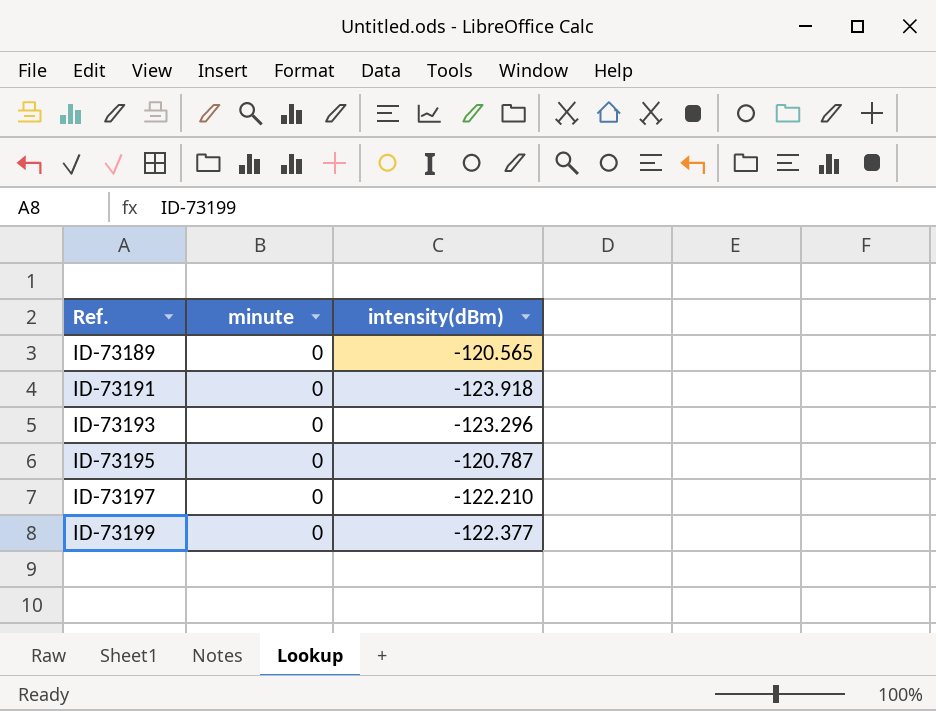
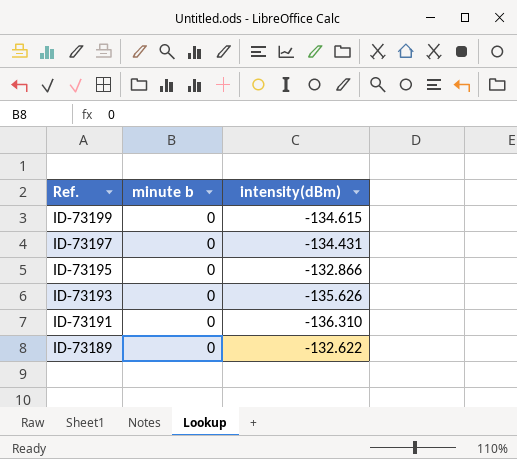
row order: Ref. ascending -> Ref. descending
column name: minute -> minute b
ID-73199 | intensity(dBm): -122.377 -> -134.615
ID-73197 | intensity(dBm): -122.210 -> -134.431
ID-73195 | intensity(dBm): -120.787 -> -132.866
ID-73193 | intensity(dBm): -123.296 -> -135.626
ID-73191 | intensity(dBm): -123.918 -> -136.310
ID-73189 | intensity(dBm): -120.565 -> -132.622

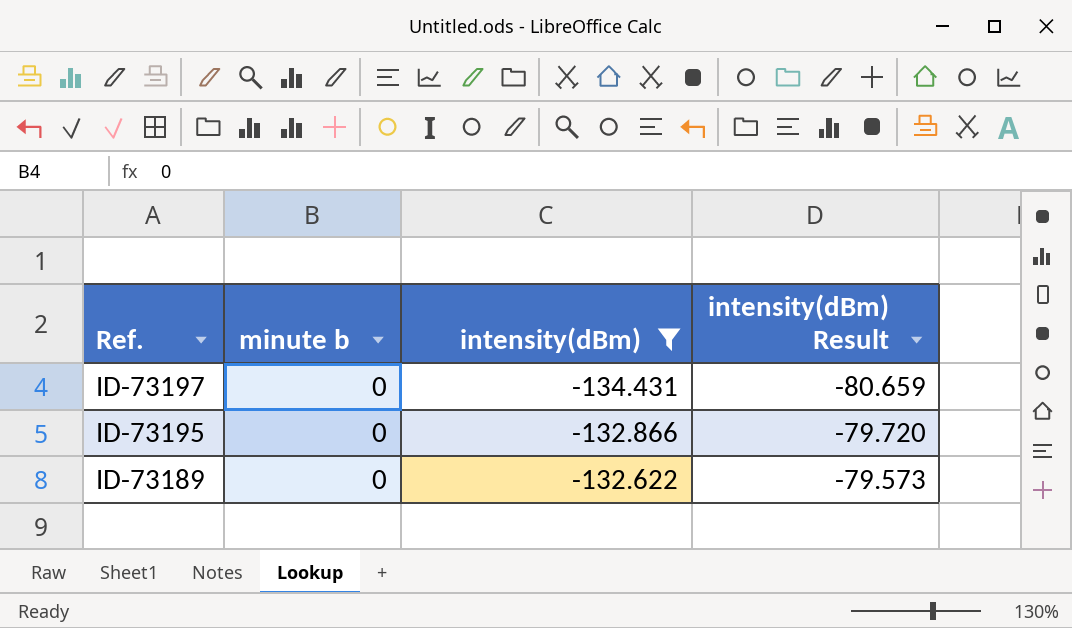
filter: none -> intensity(dBm) >= -134.431
column intensity(dBm) Result | formula: none -> [intensity(dBm)] * 0.6

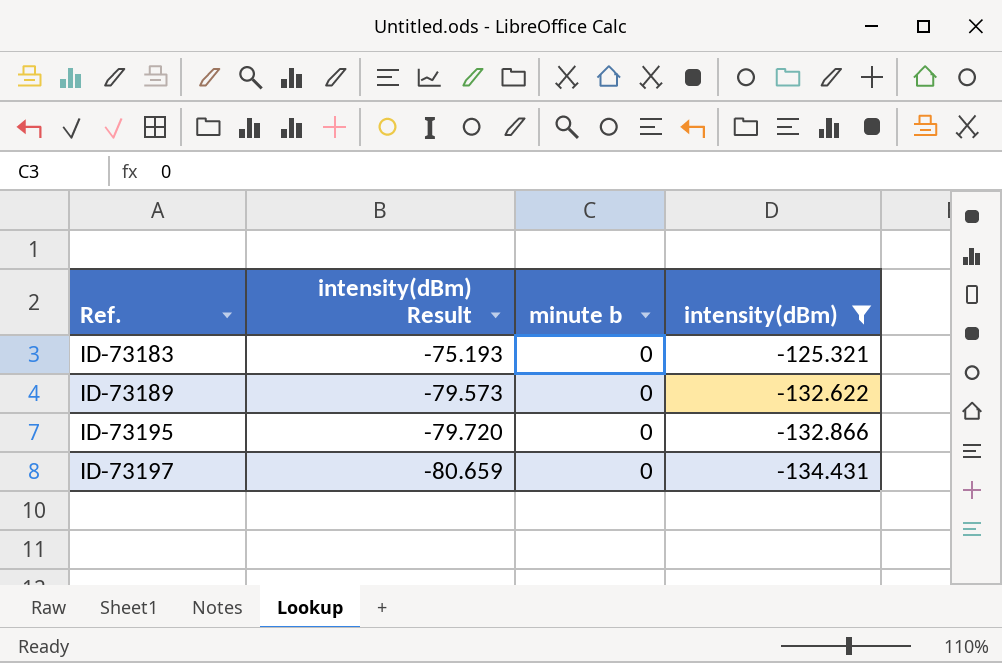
row order: Ref. descending -> Ref. ascending
column intensity(dBm) Result | position: 4 -> 2
row ID-73183: none -> -75.193 | 0 | -125.321

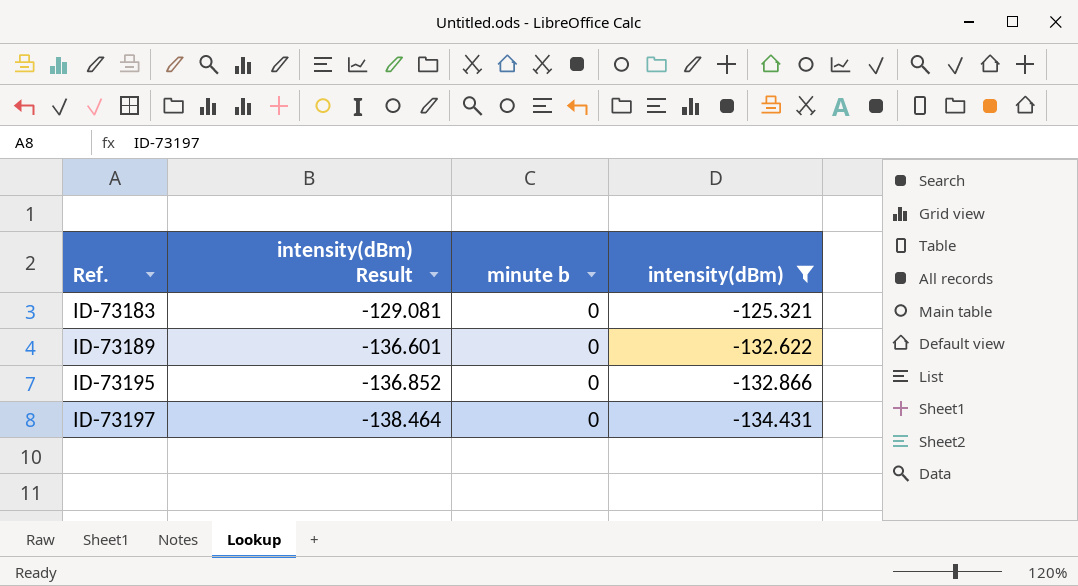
column intensity(dBm) Result | formula: [intensity(dBm)] * 0.6 -> [intensity(dBm)] * 1.03

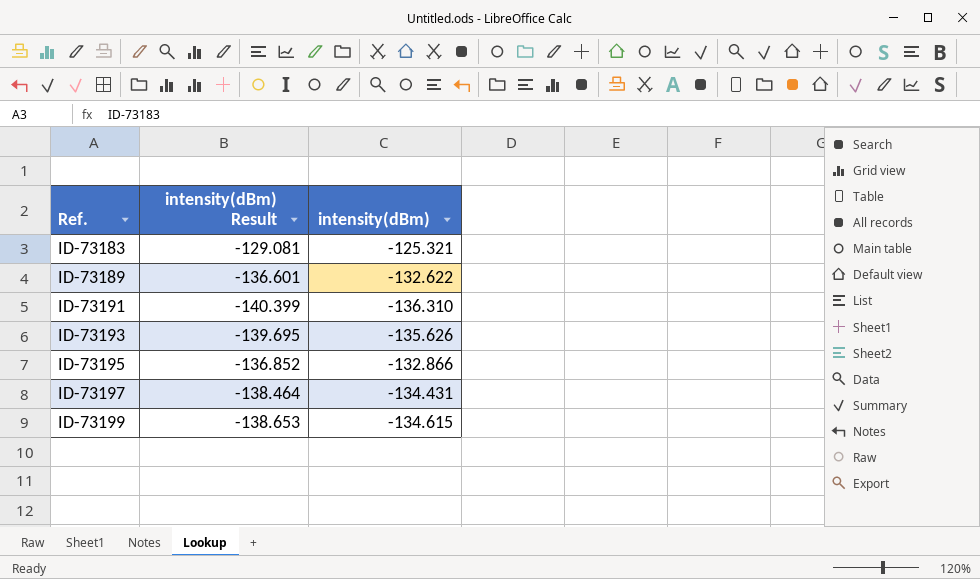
filter: intensity(dBm) >= -134.431 -> none
column minute b | position: 3 -> none

